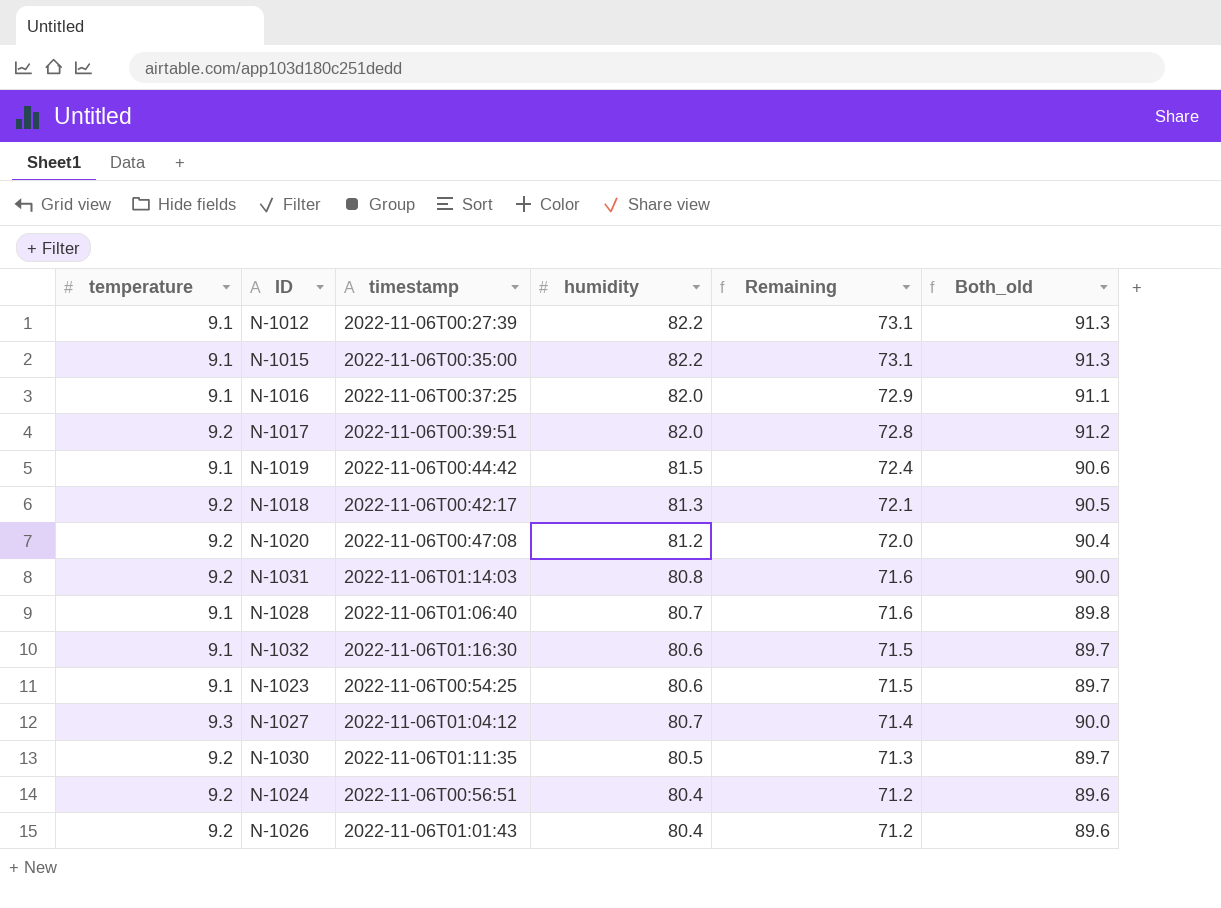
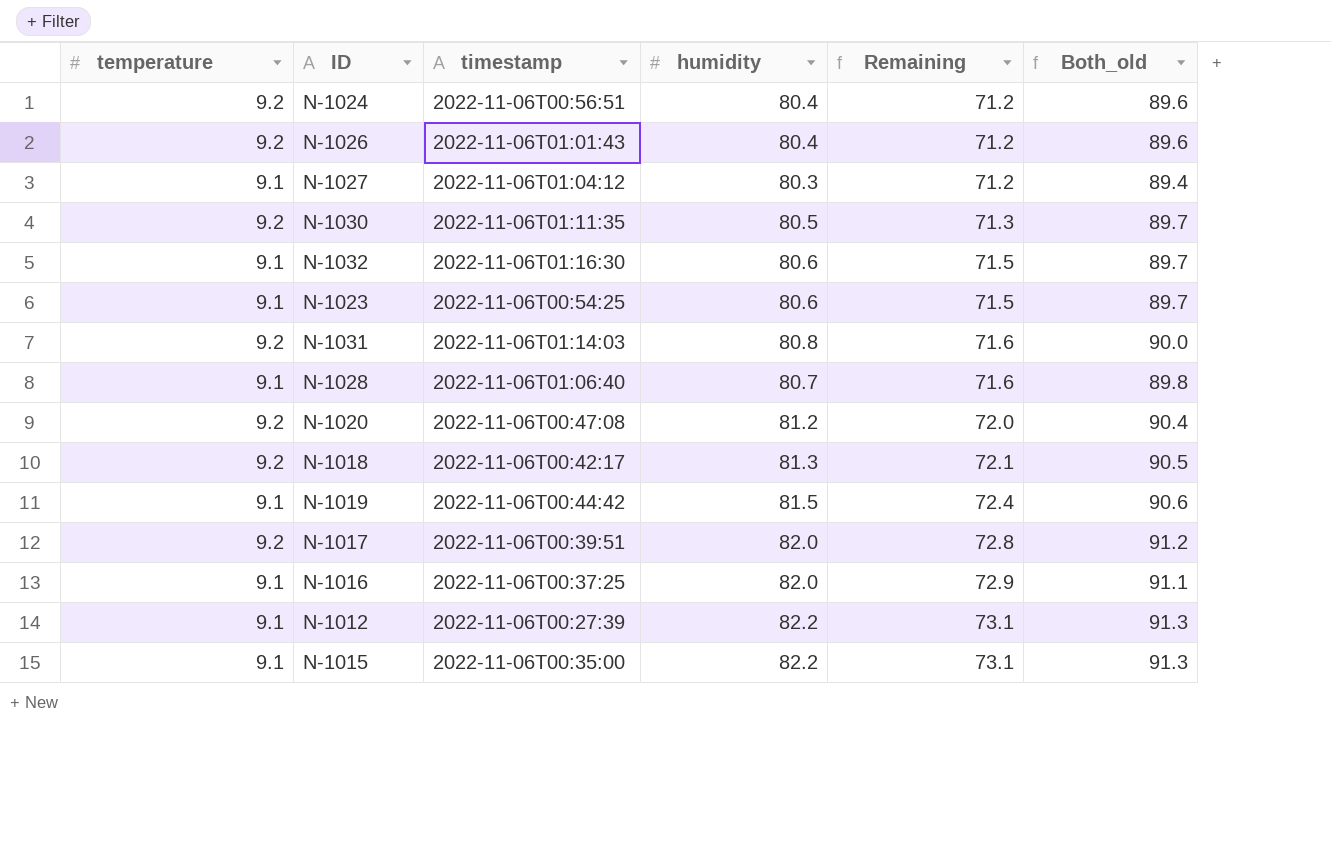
row order: Remaining descending -> Remaining ascending
N-1027 | temperature: 9.3 -> 9.1
N-1027 | humidity: 80.7 -> 80.3
N-1027 | Remaining: 71.4 -> 71.2
N-1027 | Both_old: 90.0 -> 89.4

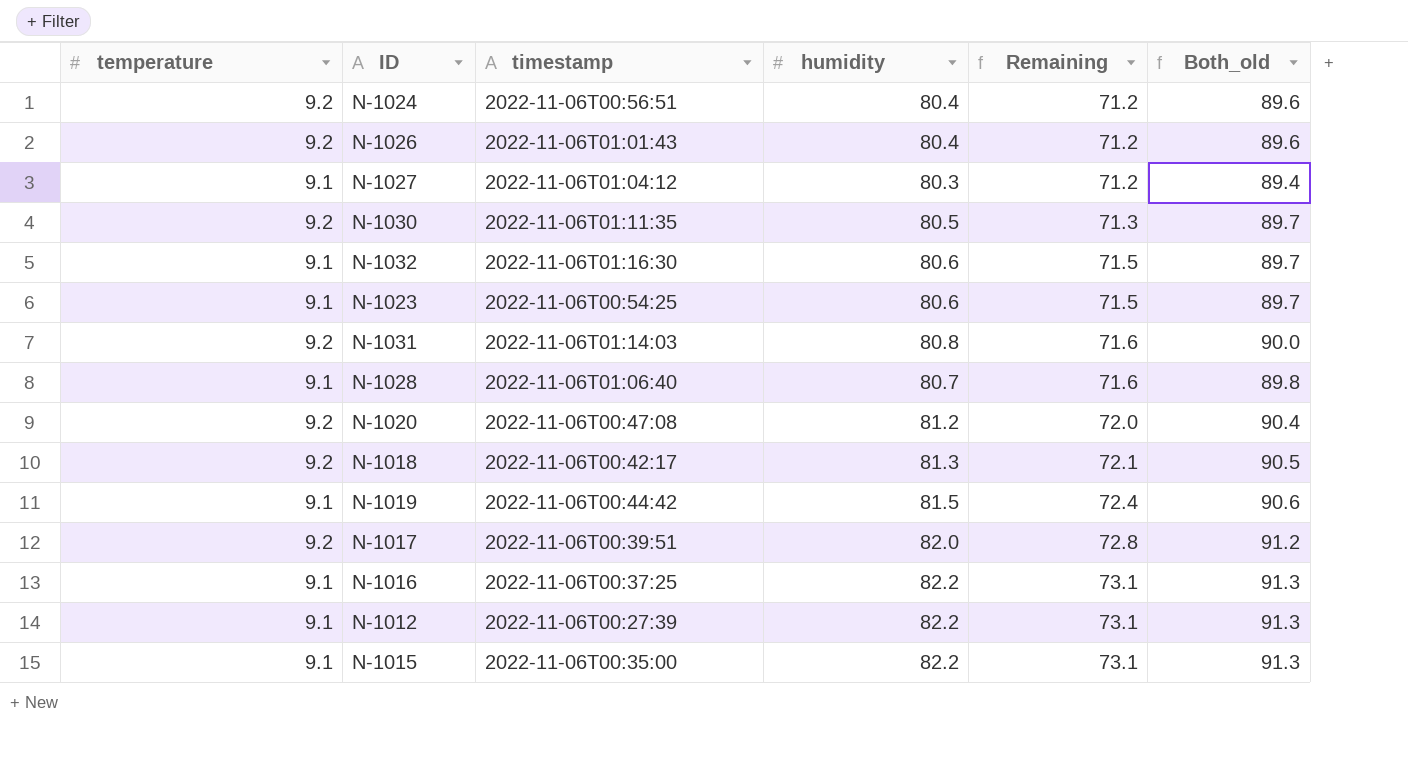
N-1016 | humidity: 82.0 -> 82.2
N-1016 | Remaining: 72.9 -> 73.1
N-1016 | Both_old: 91.1 -> 91.3

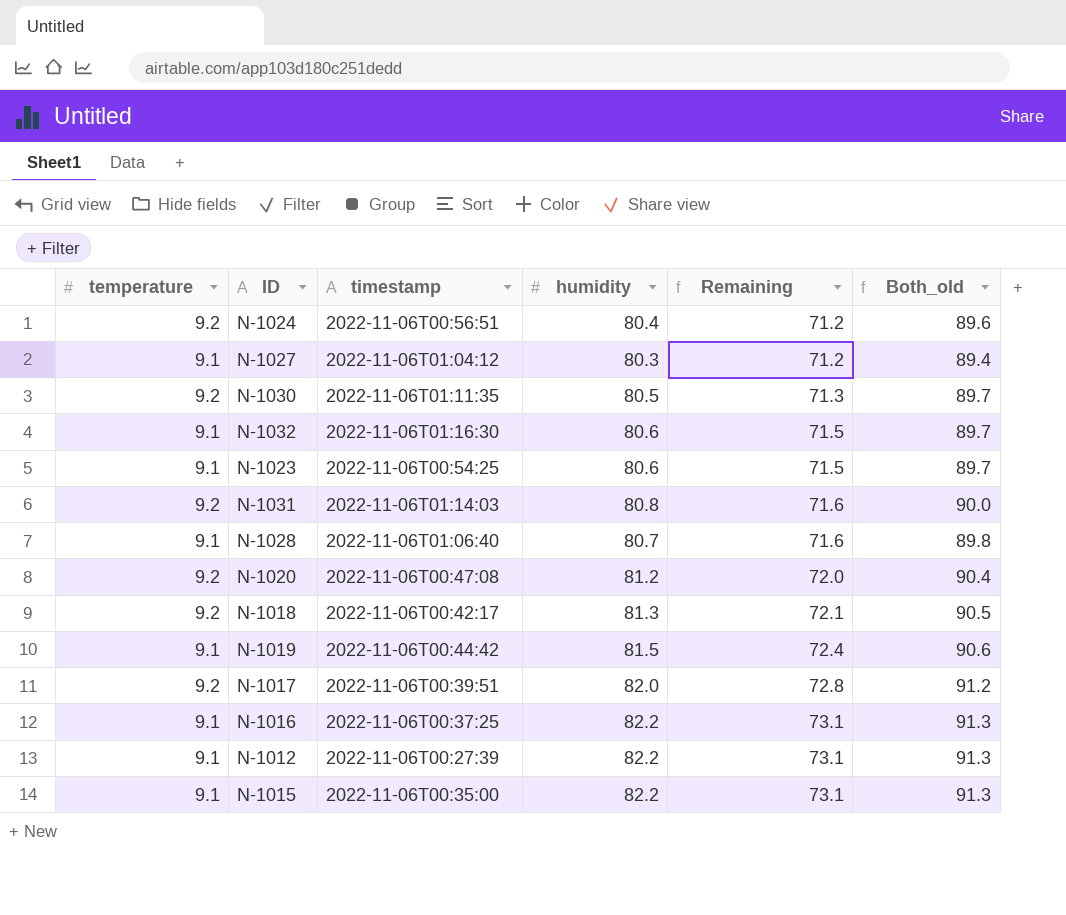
row N-1026: 9.2 | 2022-11-06T01:01:43 | 80.4 | 71.2 | 89.6 -> none

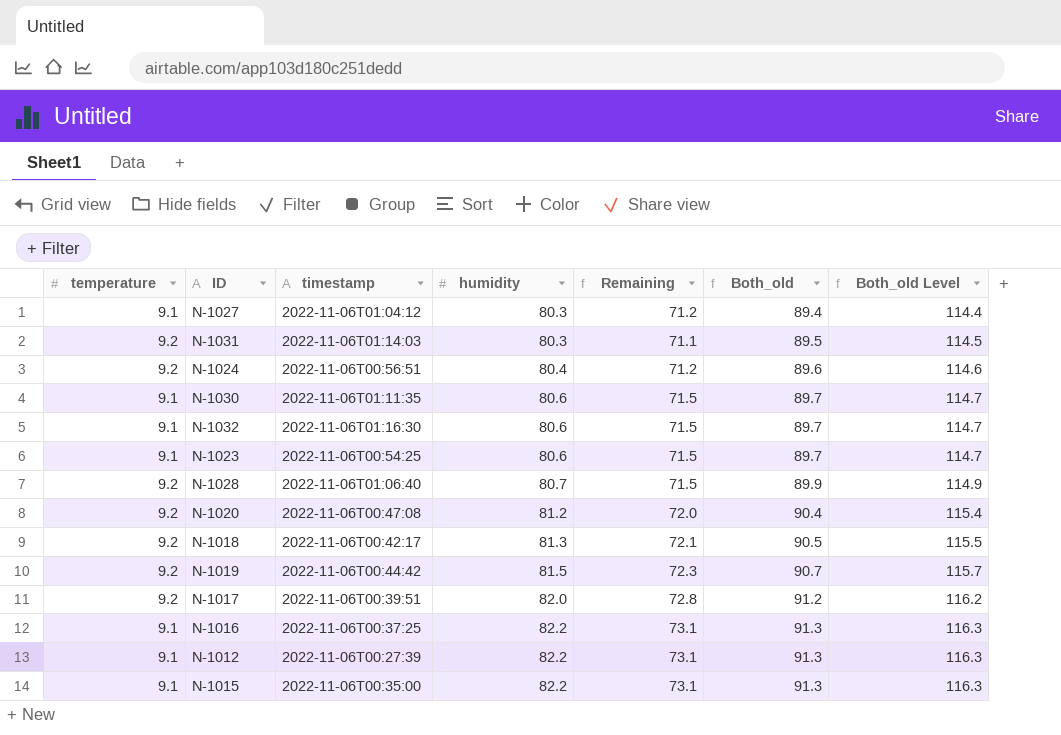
row order: Remaining ascending -> humidity ascending
column Both_old Level | formula: none -> [Both_old] + 25
N-1031 | humidity: 80.8 -> 80.3
N-1031 | Remaining: 71.6 -> 71.1
N-1031 | Both_old: 90.0 -> 89.5
N-1030 | temperature: 9.2 -> 9.1
N-1030 | humidity: 80.5 -> 80.6
N-1030 | Remaining: 71.3 -> 71.5
N-1028 | temperature: 9.1 -> 9.2
N-1028 | Remaining: 71.6 -> 71.5
N-1028 | Both_old: 89.8 -> 89.9
N-1019 | temperature: 9.1 -> 9.2
N-1019 | Remaining: 72.4 -> 72.3
N-1019 | Both_old: 90.6 -> 90.7

